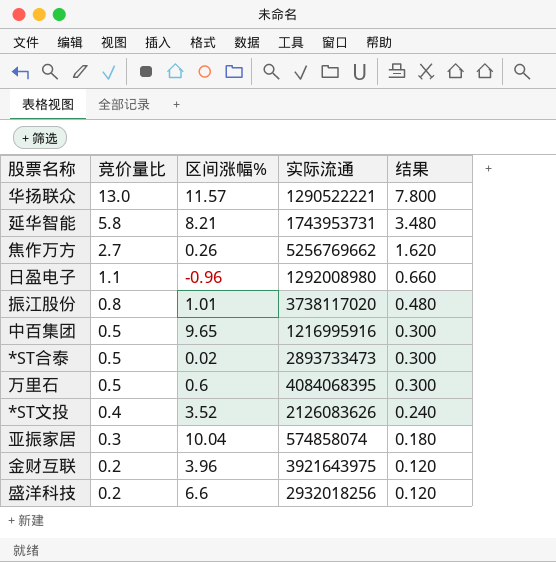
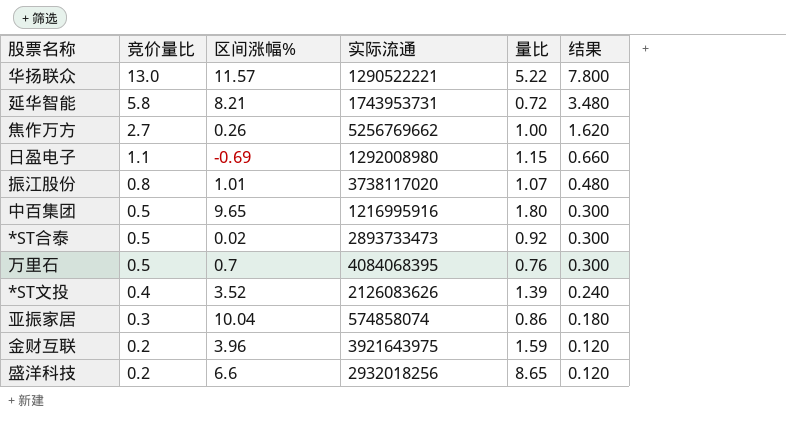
column 量比 | position: none -> 5
日盈电子 | 区间涨幅%: -0.96 -> -0.69
万里石 | 区间涨幅%: 0.6 -> 0.7

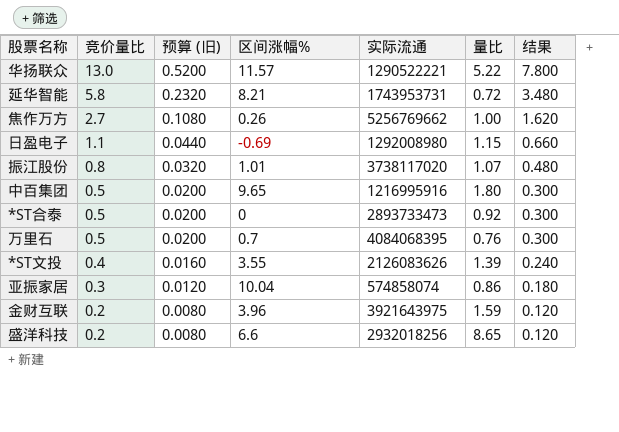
column 预算 (旧) | formula: none -> [竞价量比] * 0.04
*ST合泰 | 区间涨幅%: 0.02 -> 0
*ST文投 | 区间涨幅%: 3.52 -> 3.55

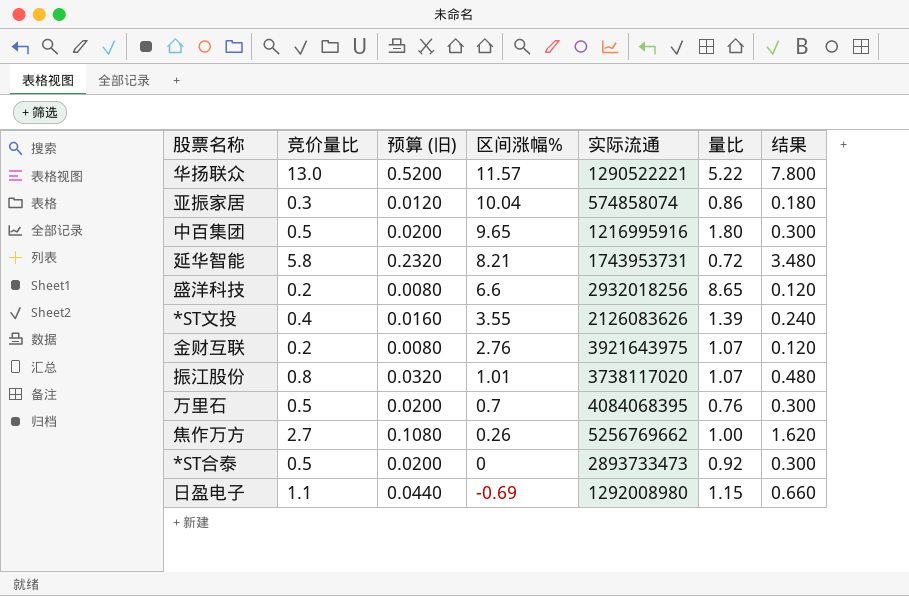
row order: 竞价量比 descending -> 区间涨幅% descending
金财互联 | 区间涨幅%: 3.96 -> 2.76
金财互联 | 量比: 1.59 -> 1.07

